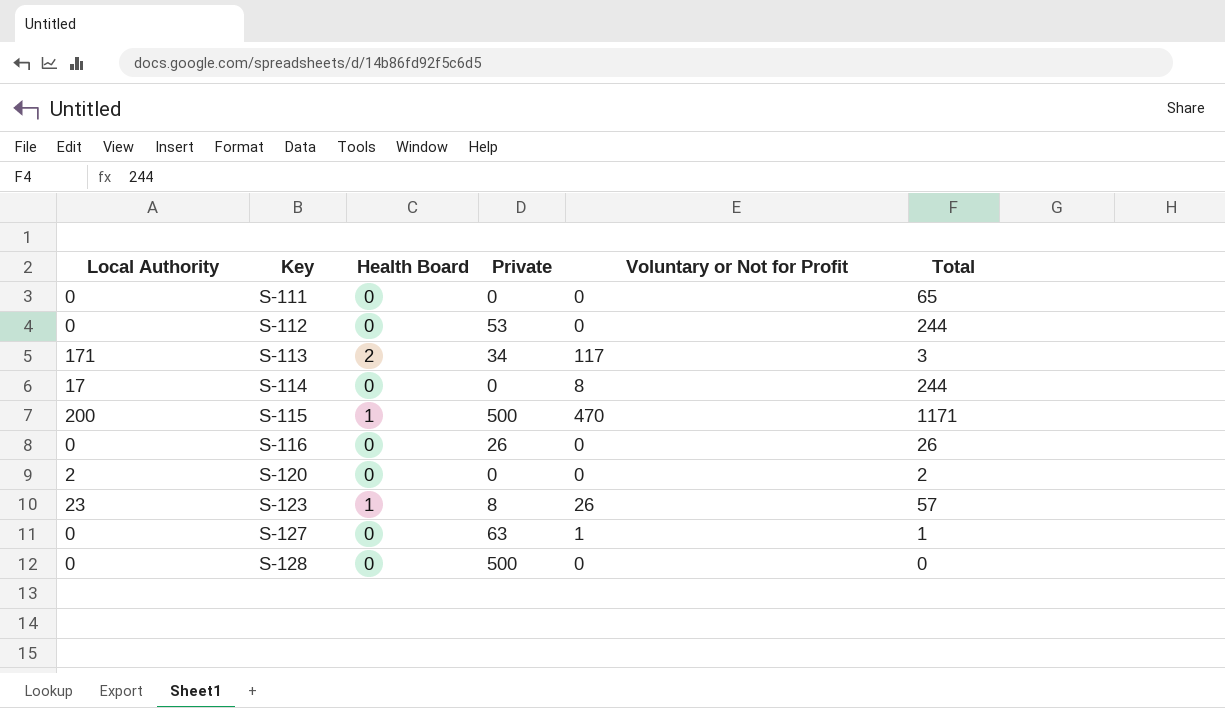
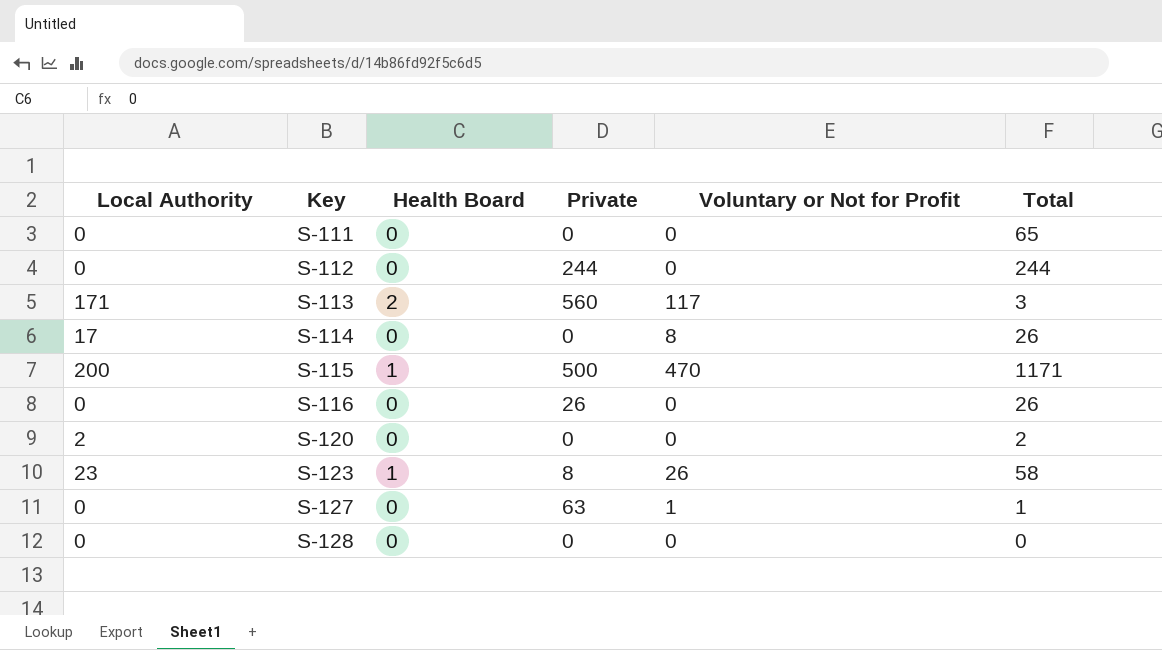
S-112 | Private: 53 -> 244
S-113 | Private: 34 -> 560
S-114 | Total: 244 -> 26
S-123 | Total: 57 -> 58
S-128 | Private: 500 -> 0

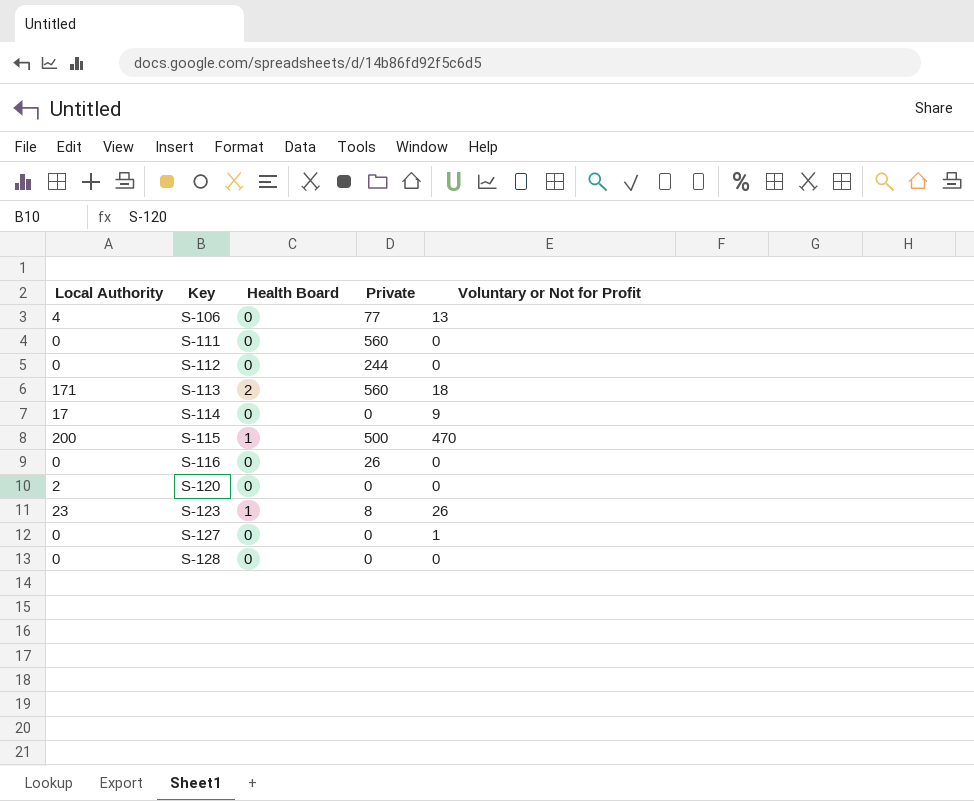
column Total | position: 6 -> none
row S-106: none -> 4 | 0 | 77 | 13
S-111 | Private: 0 -> 560
S-113 | Voluntary or Not for Profit: 117 -> 18
S-114 | Voluntary or Not for Profit: 8 -> 9
S-127 | Private: 63 -> 0

